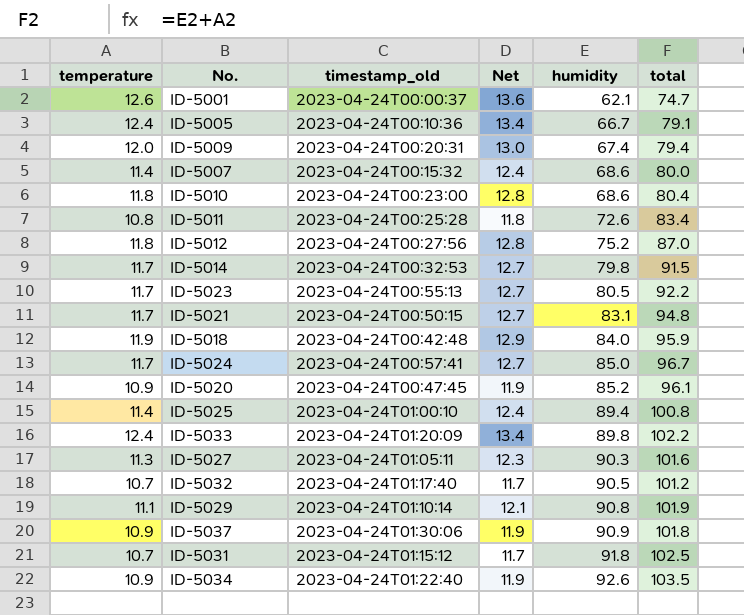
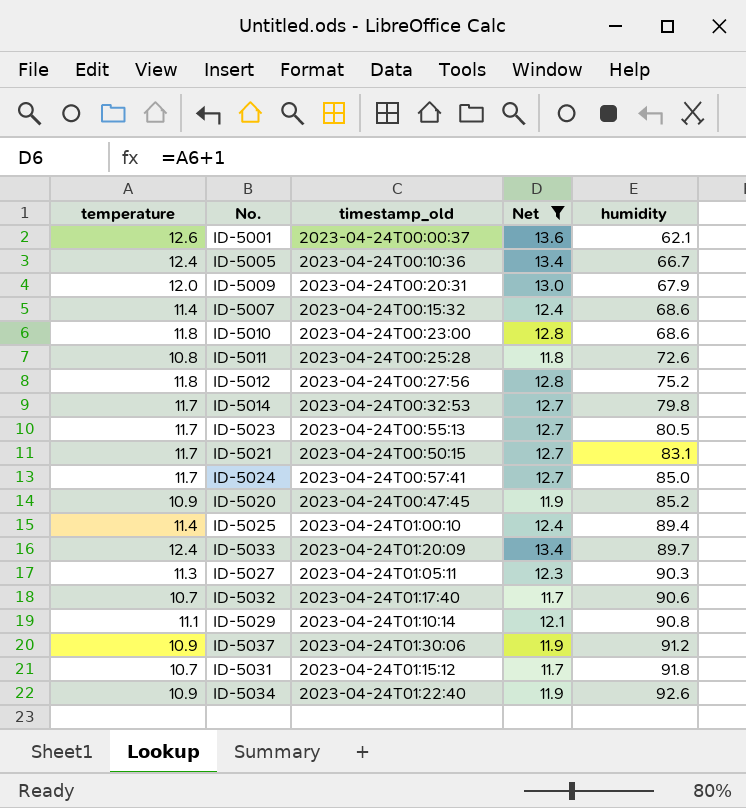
filter: none -> Net != 12.9
column total | formula: [temperature] + [humidity] -> none
ID-5009 | humidity: 67.4 -> 67.9
ID-5033 | humidity: 89.8 -> 89.7
ID-5032 | humidity: 90.5 -> 90.6
ID-5037 | humidity: 90.9 -> 91.2

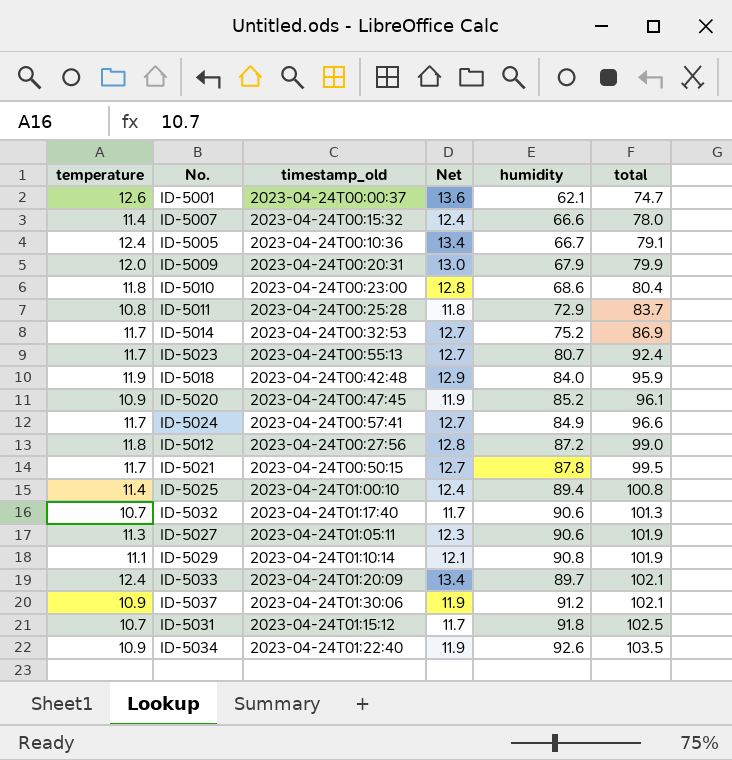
filter: Net != 12.9 -> none
row order: humidity ascending -> total ascending
column total | formula: none -> [temperature] + [humidity]
ID-5007 | humidity: 68.6 -> 66.6
ID-5011 | humidity: 72.6 -> 72.9
ID-5014 | humidity: 79.8 -> 75.2
ID-5023 | humidity: 80.5 -> 80.7
ID-5024 | humidity: 85.0 -> 84.9
ID-5012 | humidity: 75.2 -> 87.2
ID-5021 | humidity: 83.1 -> 87.8
ID-5027 | humidity: 90.3 -> 90.6

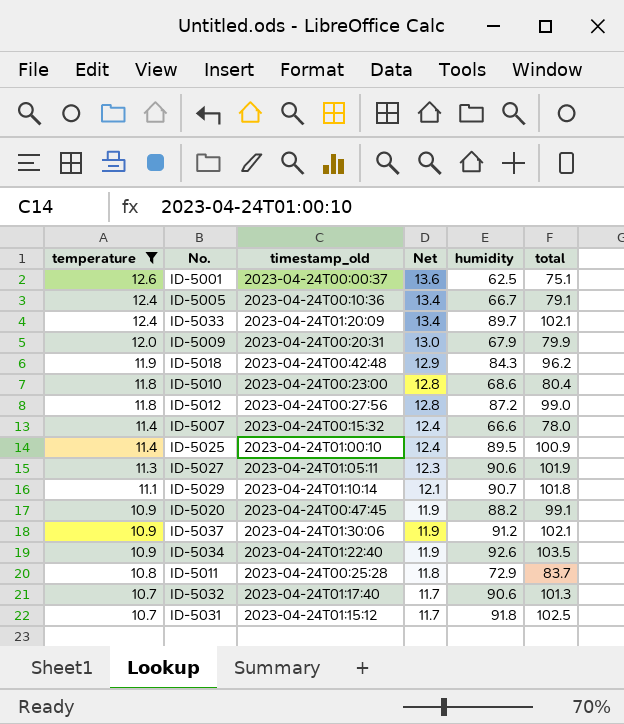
filter: none -> temperature != 11.7
row order: total ascending -> temperature descending
ID-5001 | humidity: 62.1 -> 62.5
ID-5001 | total: 74.7 -> 75.1
ID-5018 | humidity: 84.0 -> 84.3
ID-5018 | total: 95.9 -> 96.2
ID-5025 | humidity: 89.4 -> 89.5
ID-5025 | total: 100.8 -> 100.9
ID-5029 | humidity: 90.8 -> 90.7
ID-5029 | total: 101.9 -> 101.8
ID-5020 | humidity: 85.2 -> 88.2
ID-5020 | total: 96.1 -> 99.1

